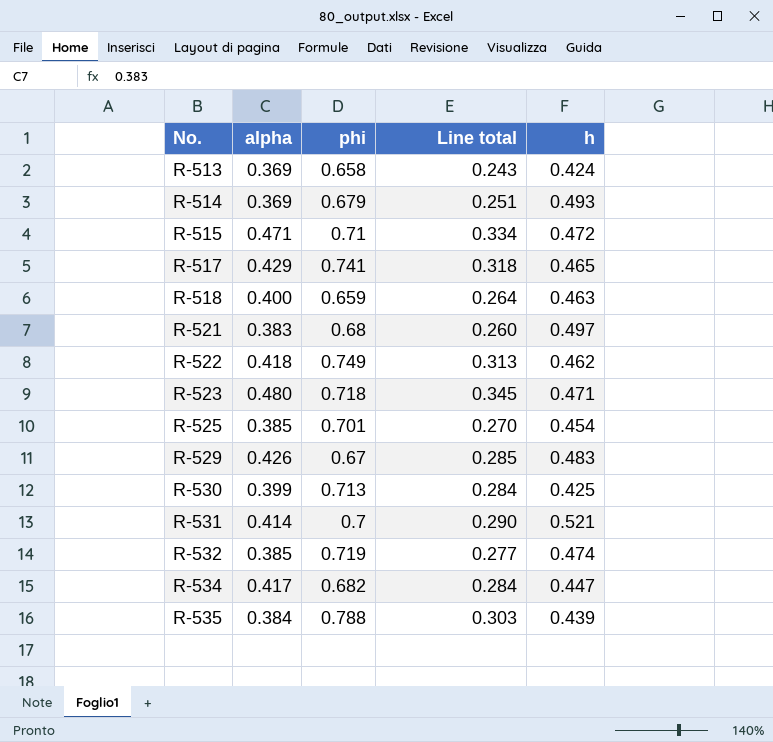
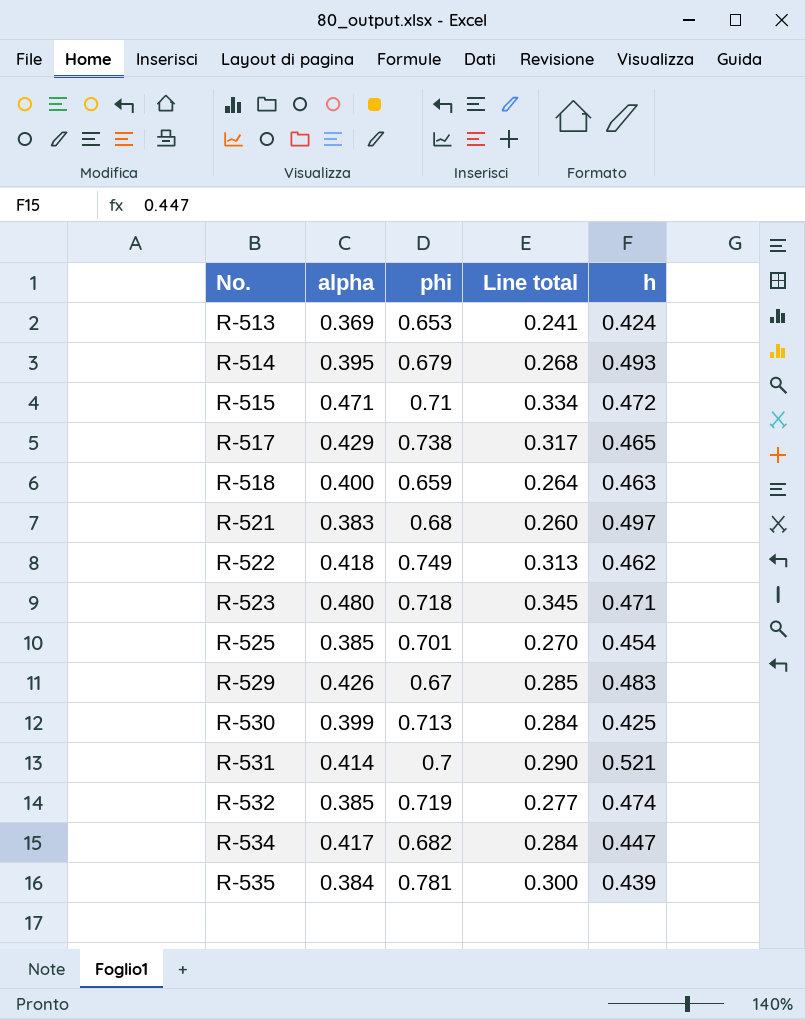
R-513 | phi: 0.658 -> 0.653
R-513 | Line total: 0.243 -> 0.241
R-514 | alpha: 0.369 -> 0.395
R-514 | Line total: 0.251 -> 0.268
R-517 | phi: 0.741 -> 0.738
R-517 | Line total: 0.318 -> 0.317
R-535 | phi: 0.788 -> 0.781
R-535 | Line total: 0.303 -> 0.300

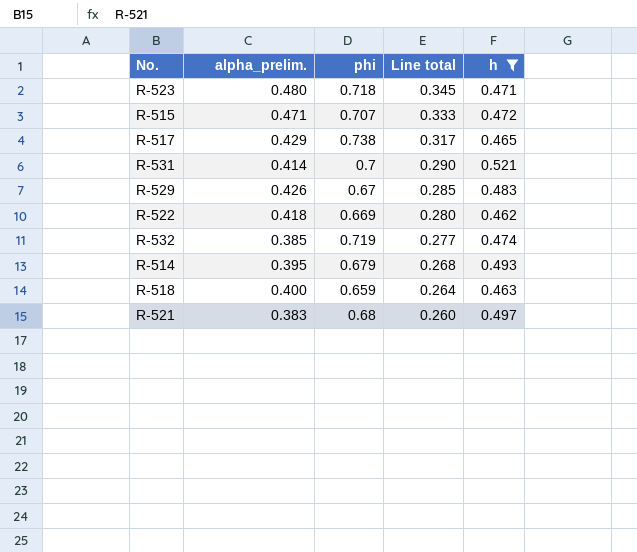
filter: none -> h >= 0.462
row order: No. ascending -> Line total descending
column name: alpha -> alpha_prelim.
R-515 | phi: 0.71 -> 0.707
R-515 | Line total: 0.334 -> 0.333
R-522 | phi: 0.749 -> 0.669
R-522 | Line total: 0.313 -> 0.280

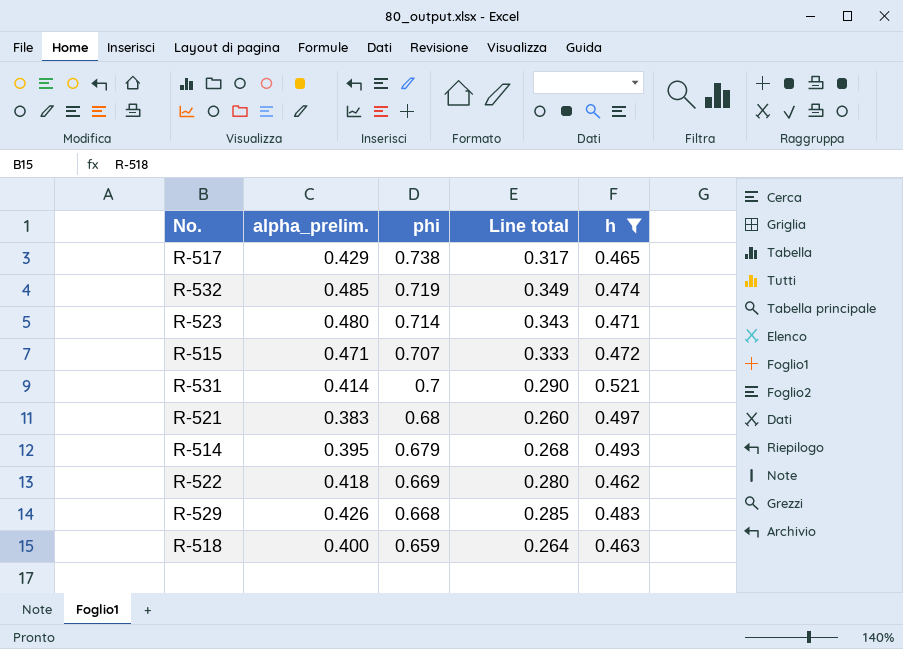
row order: Line total descending -> phi descending
R-532 | alpha_prelim.: 0.385 -> 0.485
R-532 | Line total: 0.277 -> 0.349
R-523 | phi: 0.718 -> 0.714
R-523 | Line total: 0.345 -> 0.343
R-529 | phi: 0.67 -> 0.668

